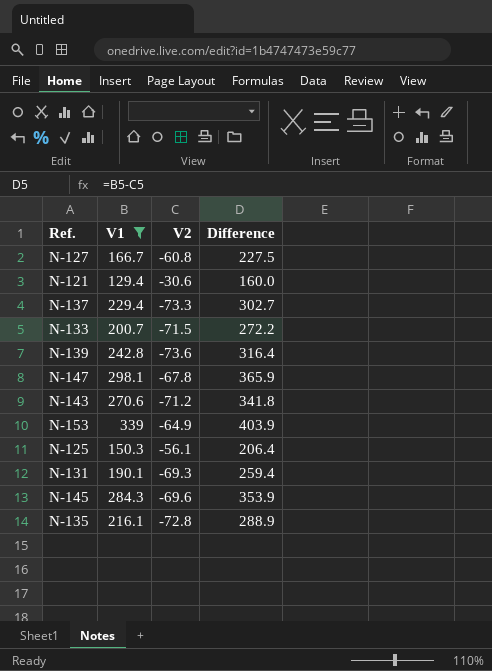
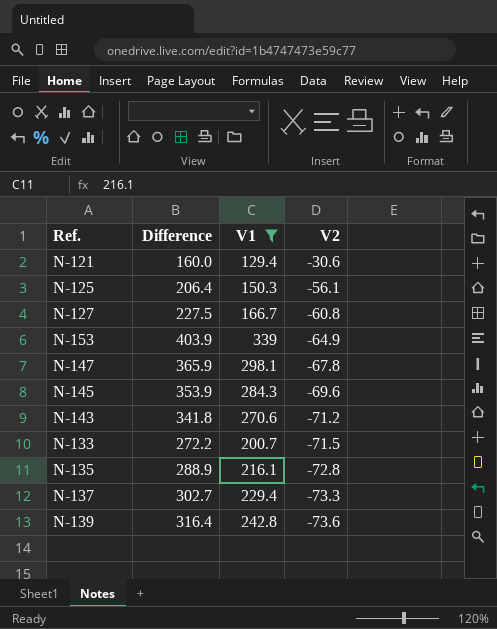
row order: none -> V2 descending
column Difference | position: 4 -> 2
row N-131: 190.1 | -69.3 | 259.4 -> none

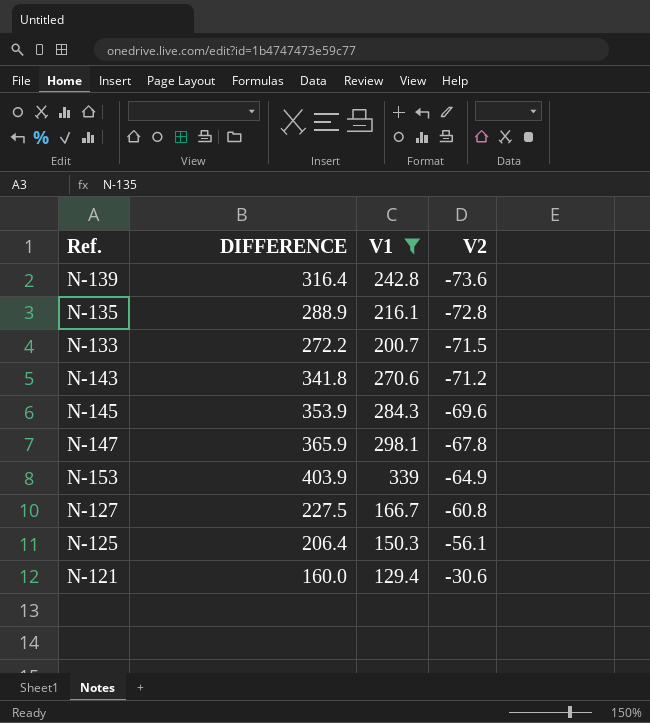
row order: V2 descending -> V2 ascending
column name: Difference -> DIFFERENCE
row N-137: 302.7 | 229.4 | -73.3 -> none

